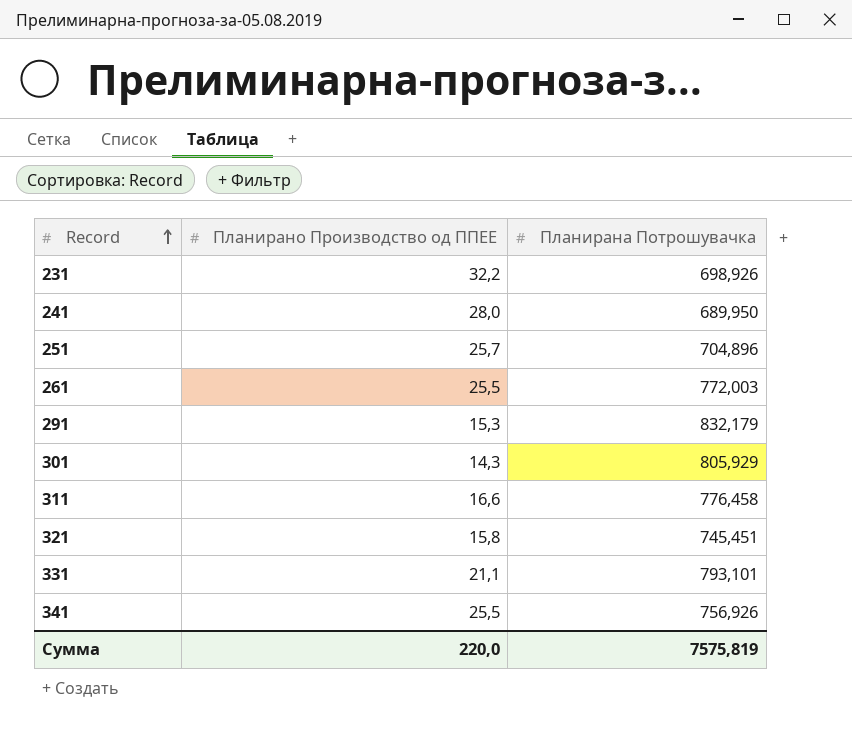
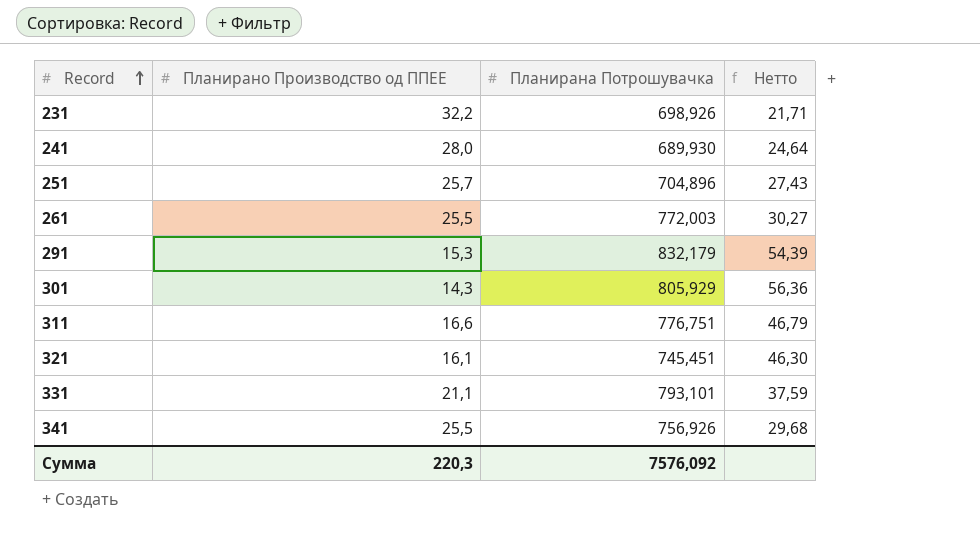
column Нетто | formula: none -> [Планирана Потрошувачка] / [Планирано Производство од ППЕЕ]
241 | Планирана Потрошувачка: 689,950 -> 689,930
311 | Планирана Потрошувачка: 776,458 -> 776,751
321 | Планирано Производство од ППЕЕ: 15,8 -> 16,1
Сумма | Планирано Производство од ППЕЕ: 220,0 -> 220,3
Сумма | Планирана Потрошувачка: 7575,819 -> 7576,092

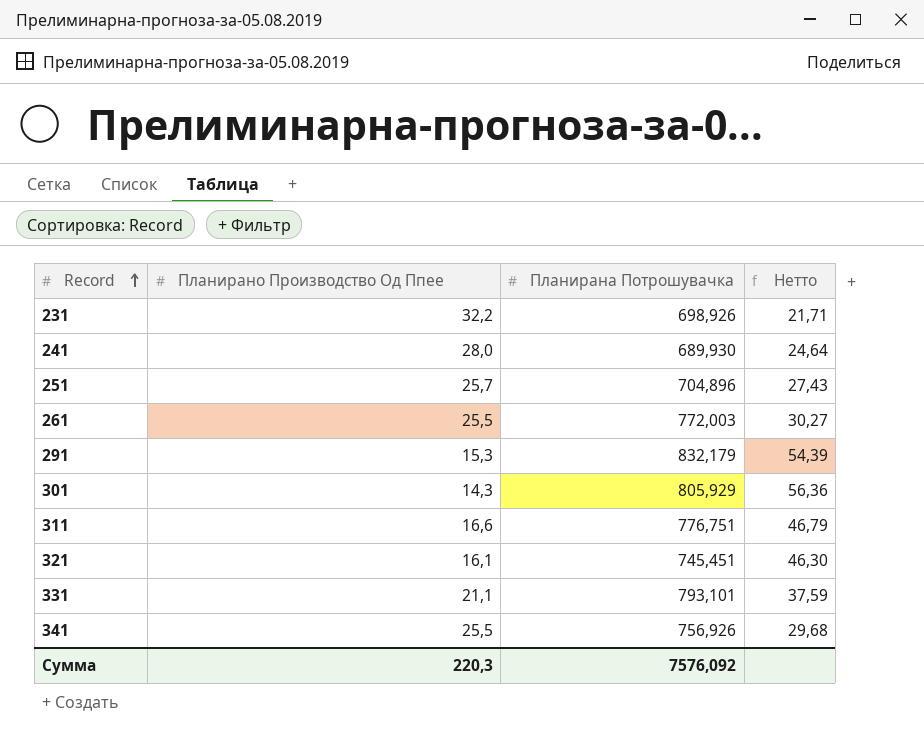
column name: Планирано Производство од ППЕЕ -> Планирано Производство Од Ппее

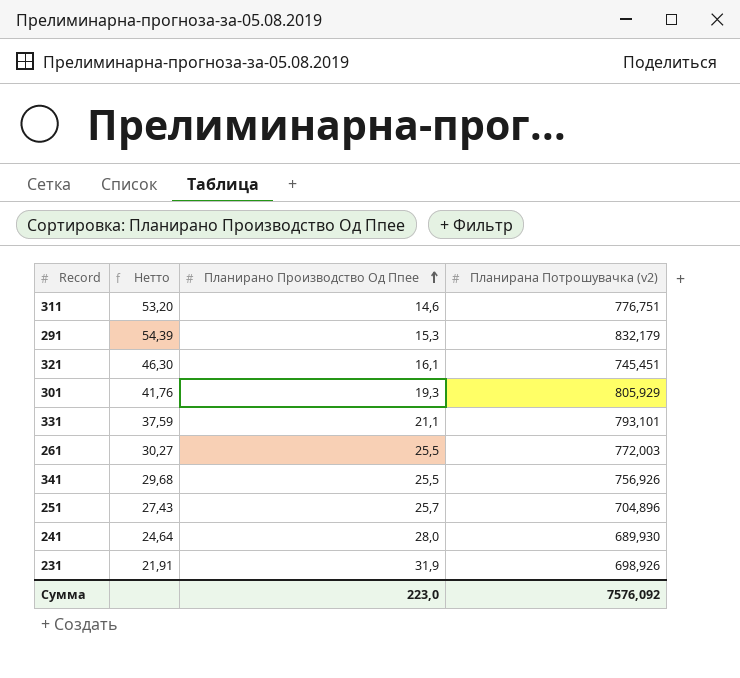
row order: Record ascending -> Планирано Производство Од Ппее ascending
column Нетто | position: 4 -> 2
column name: Планирана Потрошувачка -> Планирана Потрошувачка (v2)
311 | Нетто: 46,79 -> 53,20
311 | Планирано Производство Од Ппее: 16,6 -> 14,6
301 | Нетто: 56,36 -> 41,76
301 | Планирано Производство Од Ппее: 14,3 -> 19,3
231 | Нетто: 21,71 -> 21,91
231 | Планирано Производство Од Ппее: 32,2 -> 31,9
Сумма | Планирано Производство Од Ппее: 220,3 -> 223,0

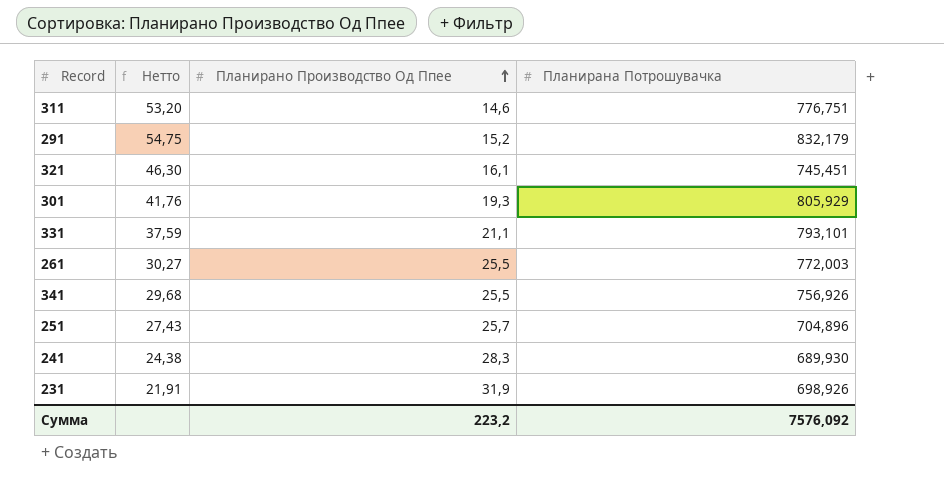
column name: Планирана Потрошувачка (v2) -> Планирана Потрошувачка
291 | Нетто: 54,39 -> 54,75
291 | Планирано Производство Од Ппее: 15,3 -> 15,2
241 | Нетто: 24,64 -> 24,38
241 | Планирано Производство Од Ппее: 28,0 -> 28,3
Сумма | Планирано Производство Од Ппее: 223,0 -> 223,2

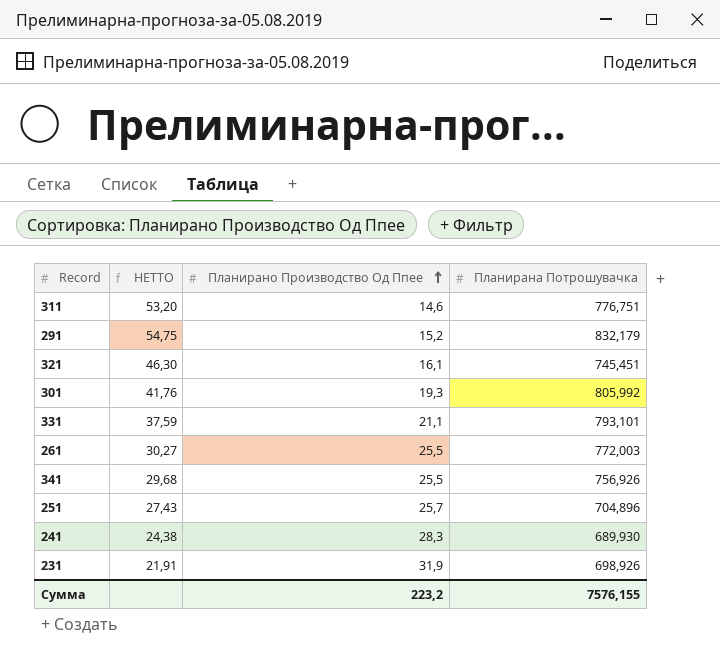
column name: Нетто -> НЕТТО
301 | Планирана Потрошувачка: 805,929 -> 805,992
Сумма | Планирана Потрошувачка: 7576,092 -> 7576,155

